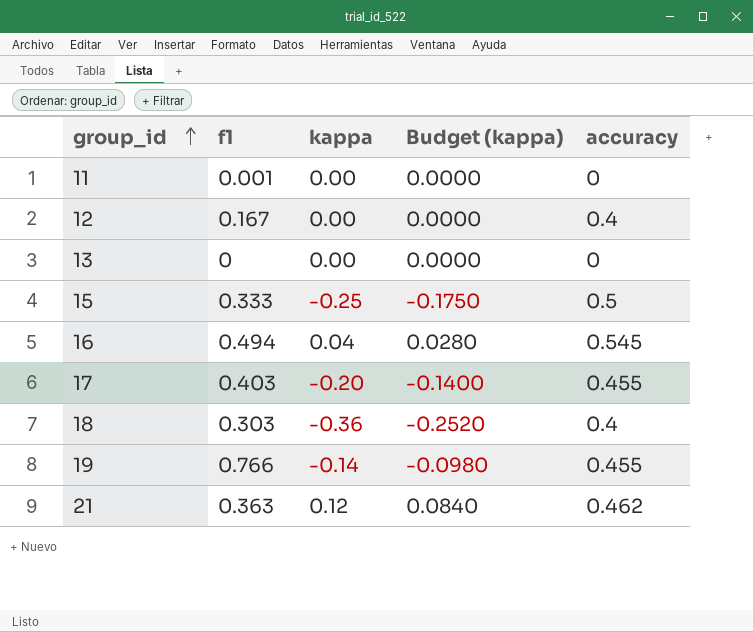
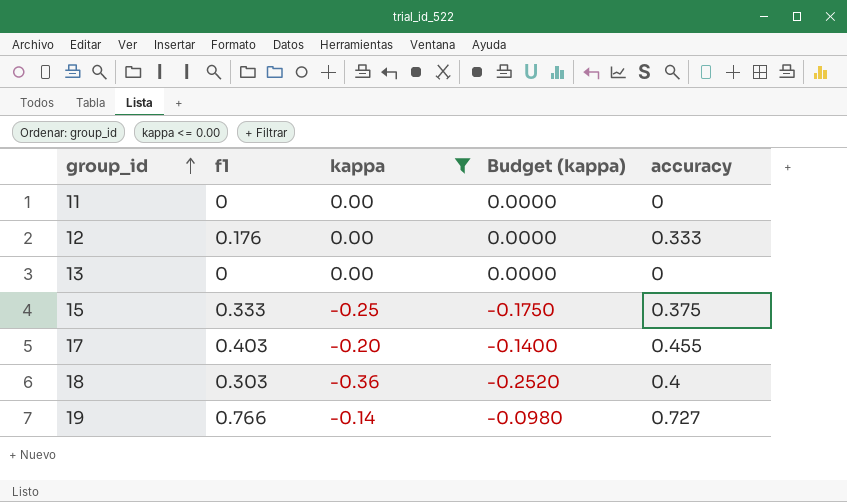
filter: none -> kappa <= 0.00
11 | f1: 0.001 -> 0
12 | f1: 0.167 -> 0.176
12 | accuracy: 0.4 -> 0.333
15 | accuracy: 0.5 -> 0.375
19 | accuracy: 0.455 -> 0.727

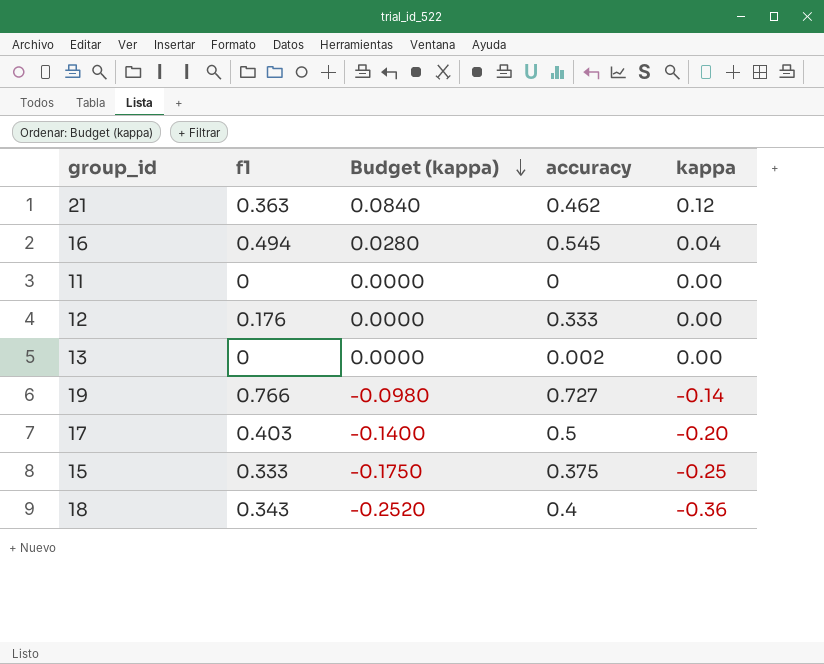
filter: kappa <= 0.00 -> none
row order: group_id ascending -> Budget (kappa) descending
column kappa | position: 3 -> 5
13 | accuracy: 0 -> 0.002
17 | accuracy: 0.455 -> 0.5
18 | f1: 0.303 -> 0.343

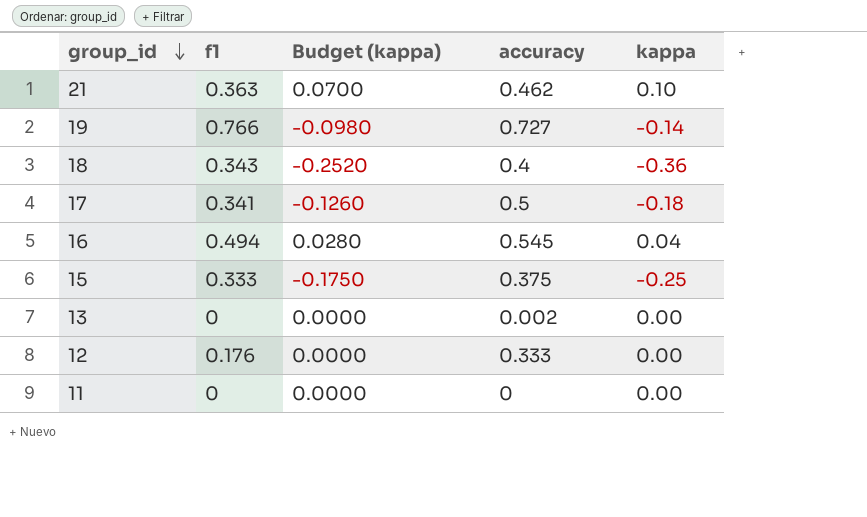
row order: Budget (kappa) descending -> group_id descending
21 | Budget (kappa): 0.0840 -> 0.0700
21 | kappa: 0.12 -> 0.10
17 | f1: 0.403 -> 0.341
17 | Budget (kappa): -0.1400 -> -0.1260
17 | kappa: -0.20 -> -0.18

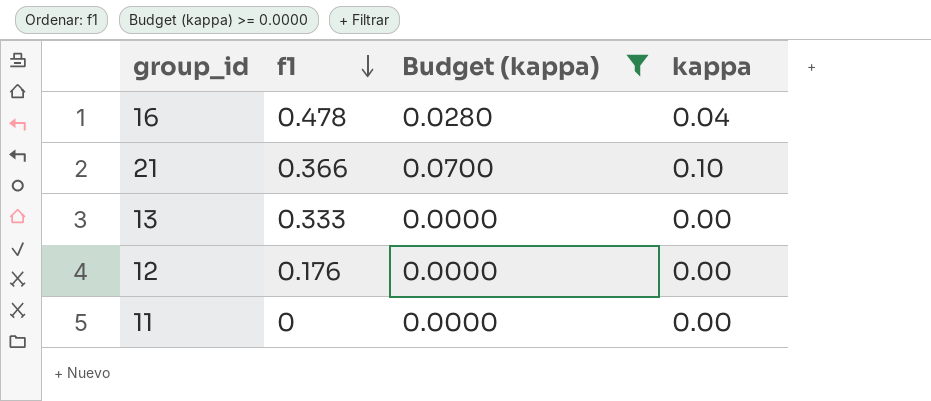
filter: none -> Budget (kappa) >= 0.0000
row order: group_id descending -> f1 descending
column accuracy | position: 4 -> none
16 | f1: 0.494 -> 0.478
21 | f1: 0.363 -> 0.366
13 | f1: 0 -> 0.333

